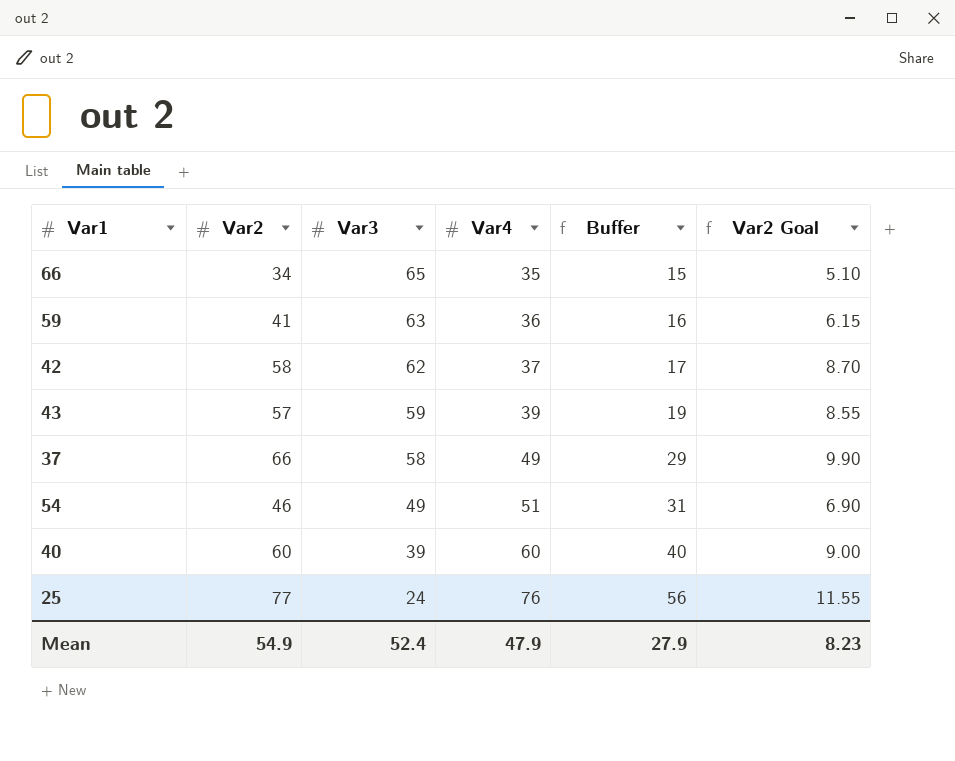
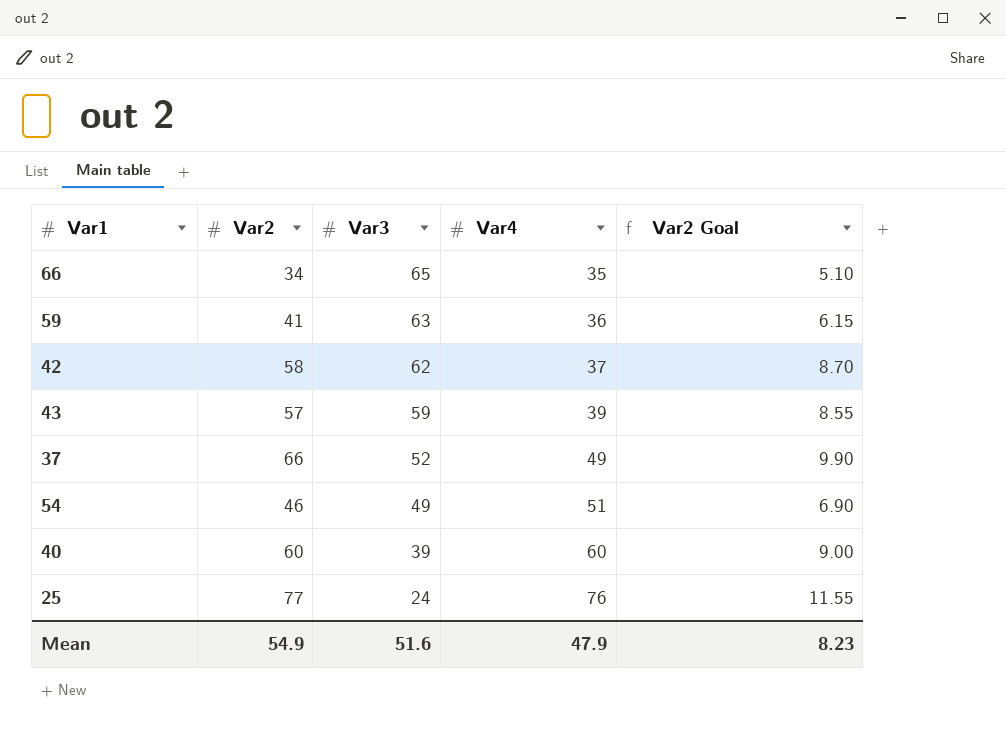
column Buffer | formula: [Var4] - 20 -> none
37 | Var3: 58 -> 52
Mean | Var3: 52.4 -> 51.6

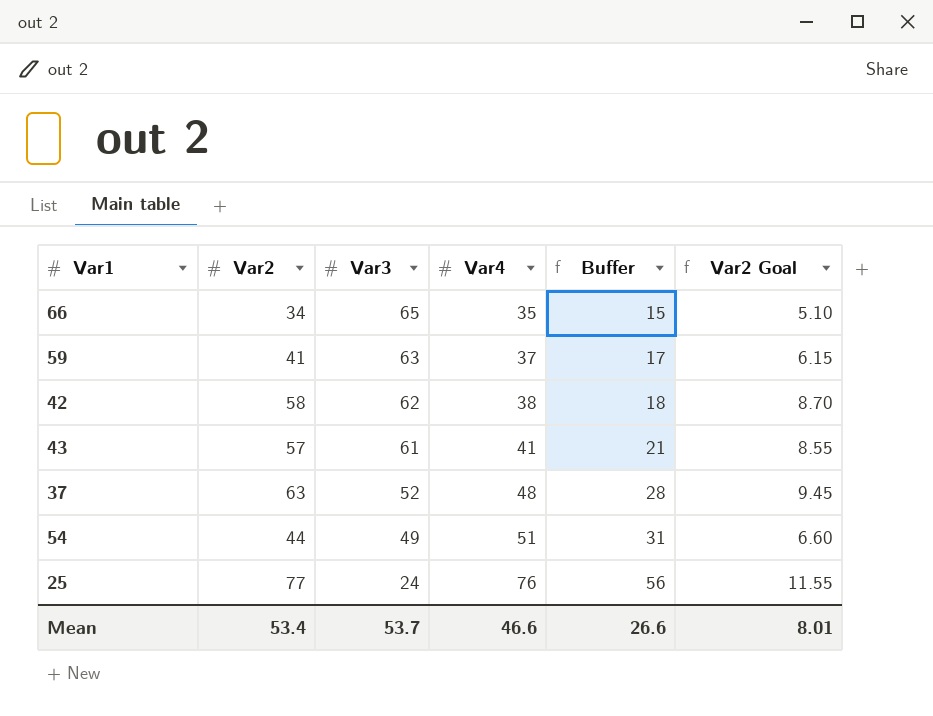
column Buffer | formula: none -> [Var4] - 20
row 40: 60 | 39 | 60 | 9.00 -> none
59 | Var4: 36 -> 37
42 | Var4: 37 -> 38
43 | Var3: 59 -> 61
43 | Var4: 39 -> 41
37 | Var2: 66 -> 63
37 | Var4: 49 -> 48
37 | Var2 Goal: 9.90 -> 9.45
54 | Var2: 46 -> 44
54 | Var2 Goal: 6.90 -> 6.60
Mean | Var2: 54.9 -> 53.4
Mean | Var3: 51.6 -> 53.7
Mean | Var4: 47.9 -> 46.6
Mean | Var2 Goal: 8.23 -> 8.01

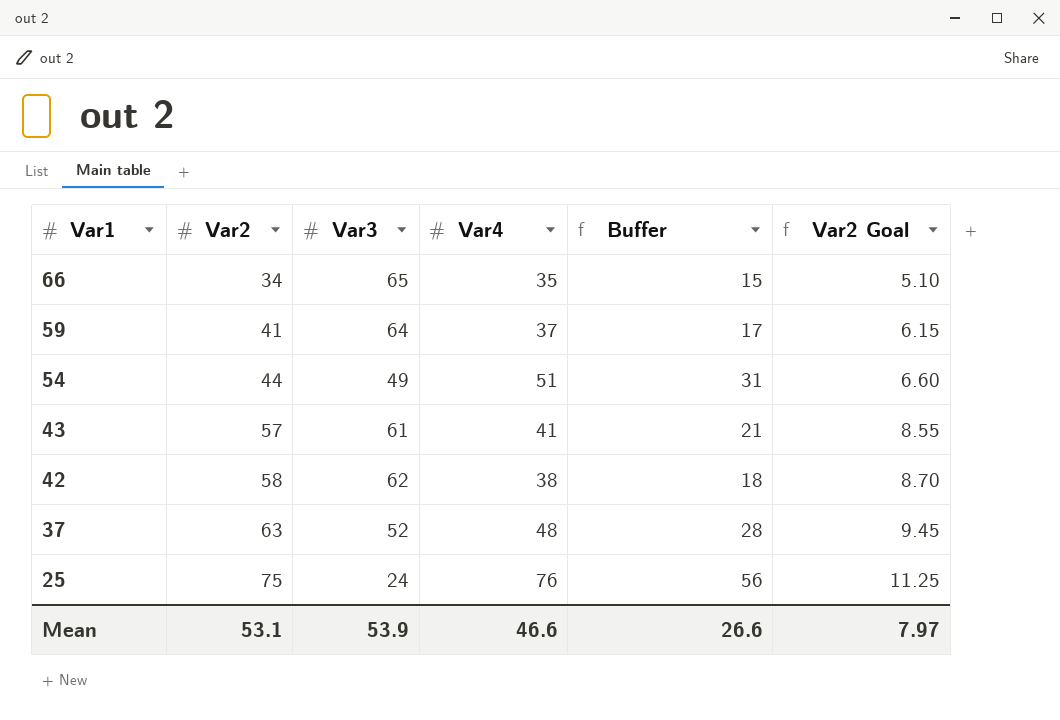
row order: Var3 descending -> Var1 descending
59 | Var3: 63 -> 64
25 | Var2: 77 -> 75
25 | Var2 Goal: 11.55 -> 11.25
Mean | Var2: 53.4 -> 53.1
Mean | Var3: 53.7 -> 53.9
Mean | Var2 Goal: 8.01 -> 7.97

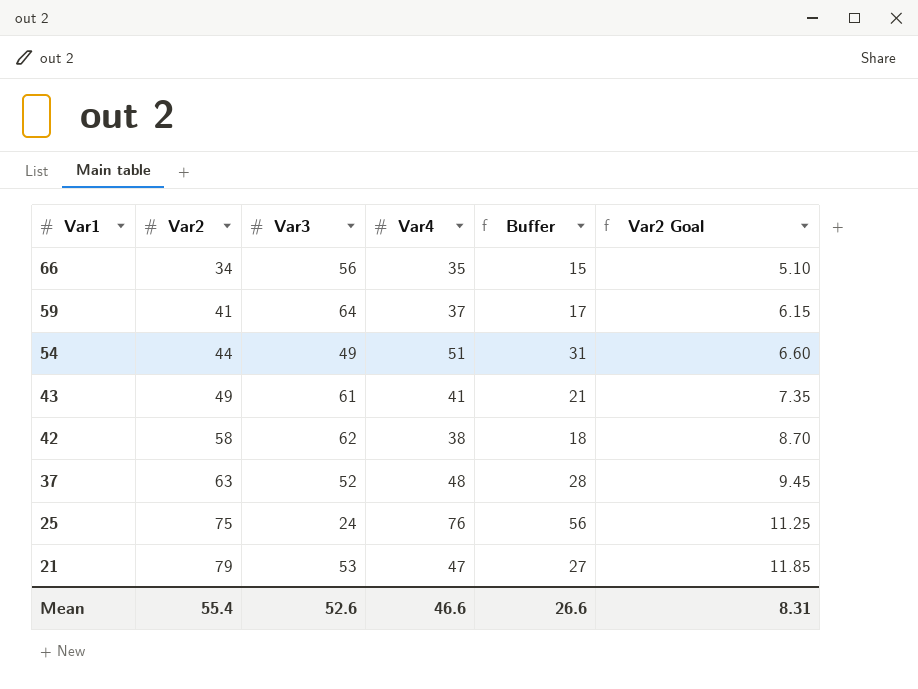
66 | Var3: 65 -> 56
43 | Var2: 57 -> 49
43 | Var2 Goal: 8.55 -> 7.35
row 21: none -> 79 | 53 | 47 | 27 | 11.85
Mean | Var2: 53.1 -> 55.4
Mean | Var3: 53.9 -> 52.6
Mean | Var2 Goal: 7.97 -> 8.31

